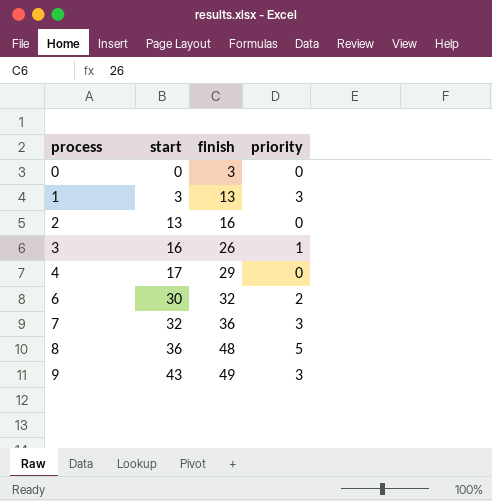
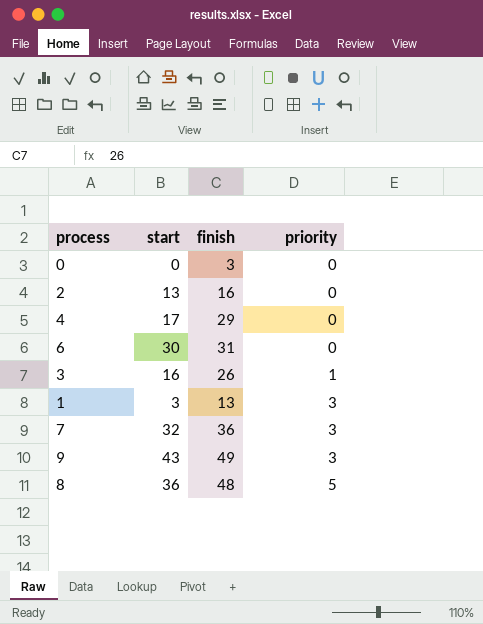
row order: process ascending -> priority ascending
6 | finish: 32 -> 31
6 | priority: 2 -> 0

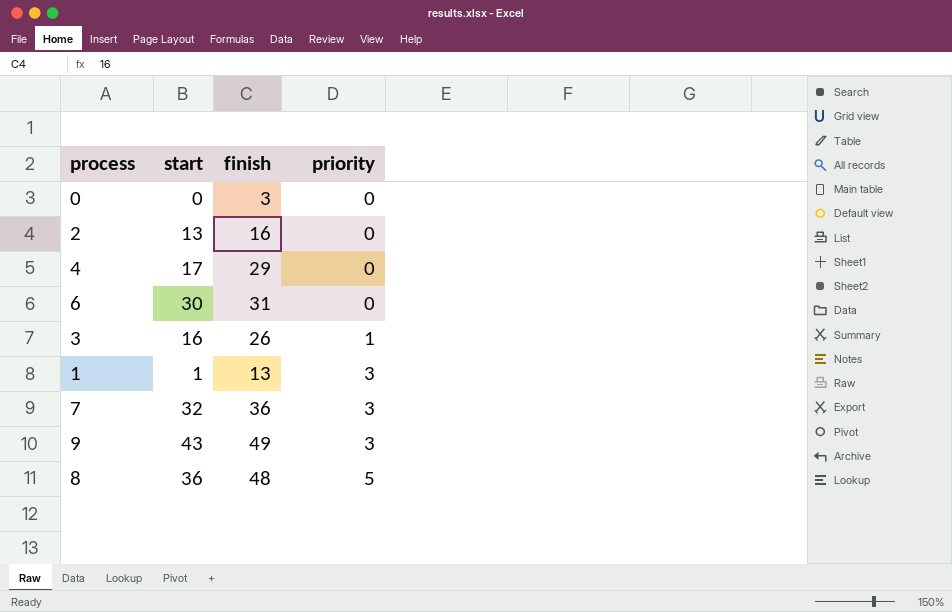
1 | start: 3 -> 1

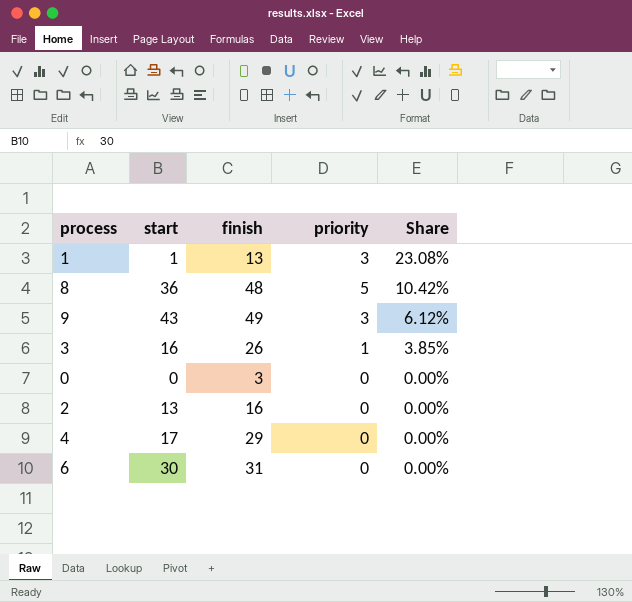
row order: priority ascending -> Share descending
column Share | formula: none -> [priority] / [finish]
row 7: 32 | 36 | 3 -> none

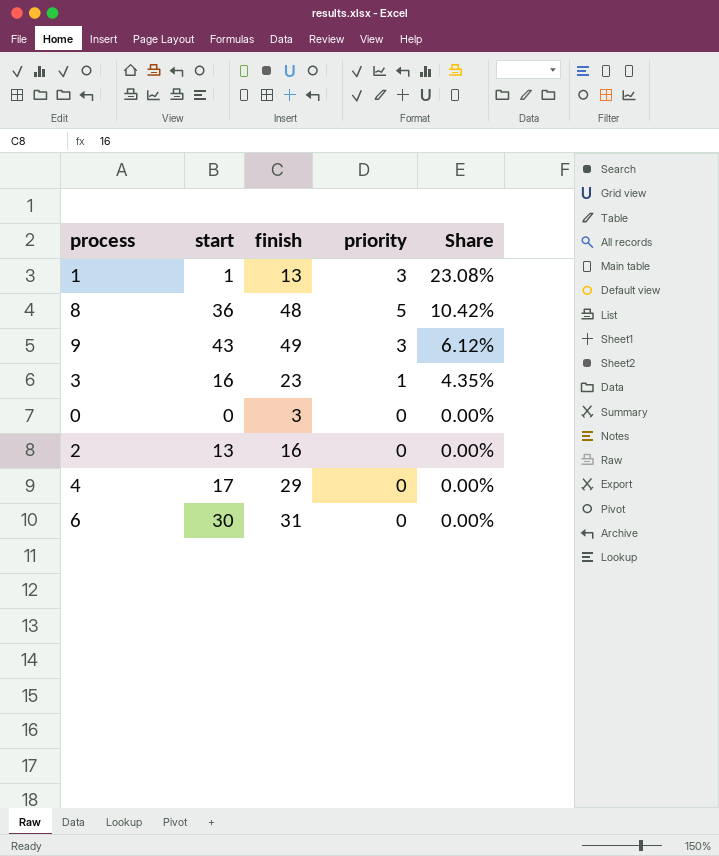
3 | finish: 26 -> 23
3 | Share: 3.85% -> 4.35%

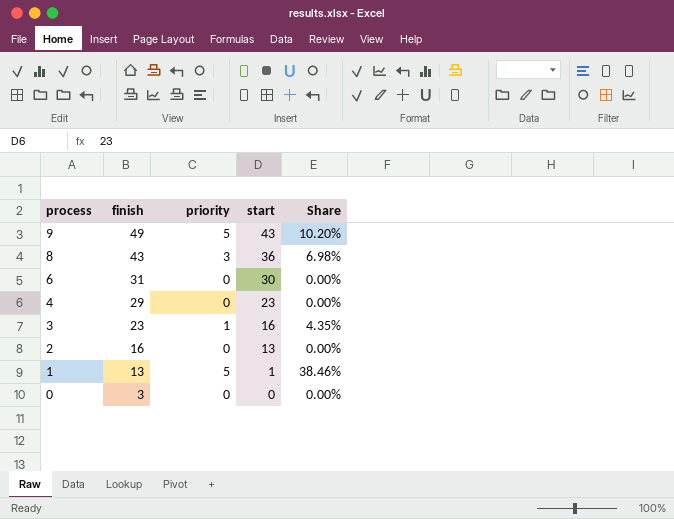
row order: Share descending -> process descending
column start | position: 2 -> 4
9 | priority: 3 -> 5
9 | Share: 6.12% -> 10.20%
8 | finish: 48 -> 43
8 | priority: 5 -> 3
8 | Share: 10.42% -> 6.98%
4 | start: 17 -> 23
1 | priority: 3 -> 5
1 | Share: 23.08% -> 38.46%

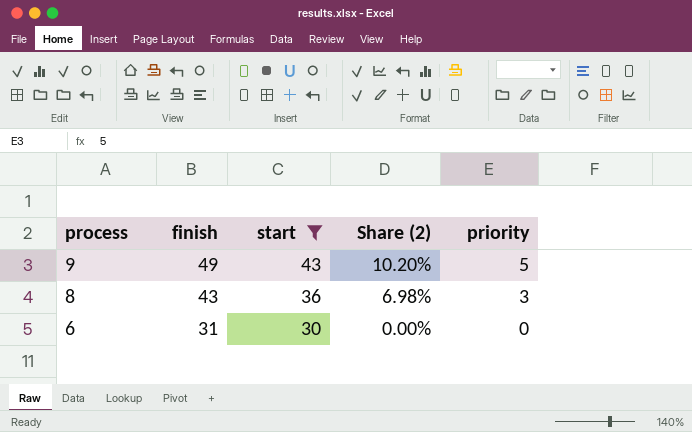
filter: none -> start >= 30
column name: Share -> Share (2)
column priority | position: 3 -> 5

